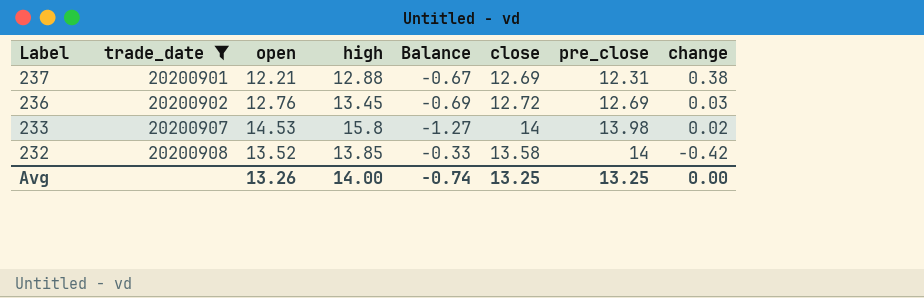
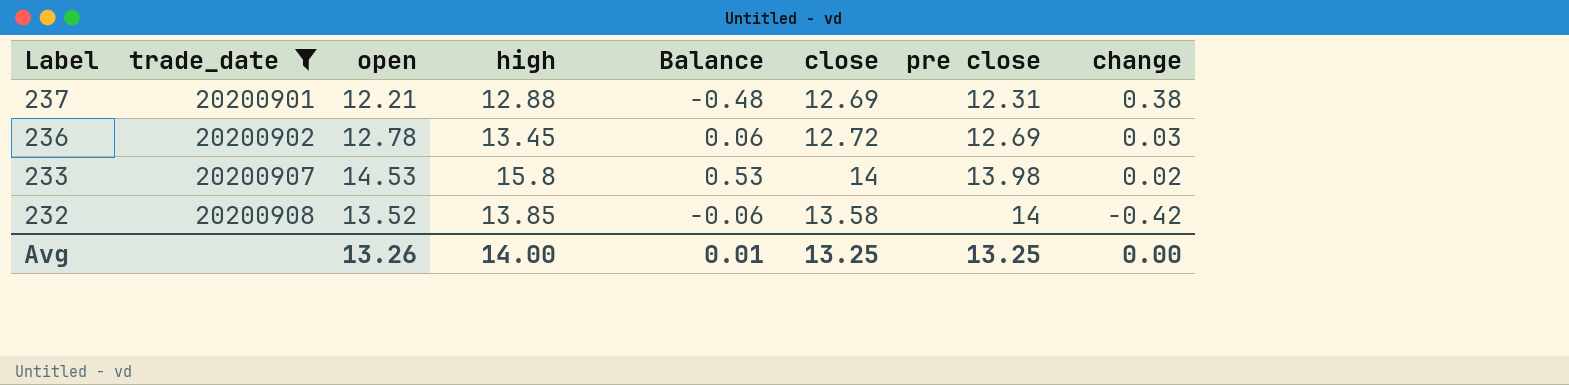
column Balance | formula: [open] - [high] -> [open] - [close]
column name: pre_close -> pre close
236 | open: 12.76 -> 12.78
Avg | Balance: -0.74 -> 0.01

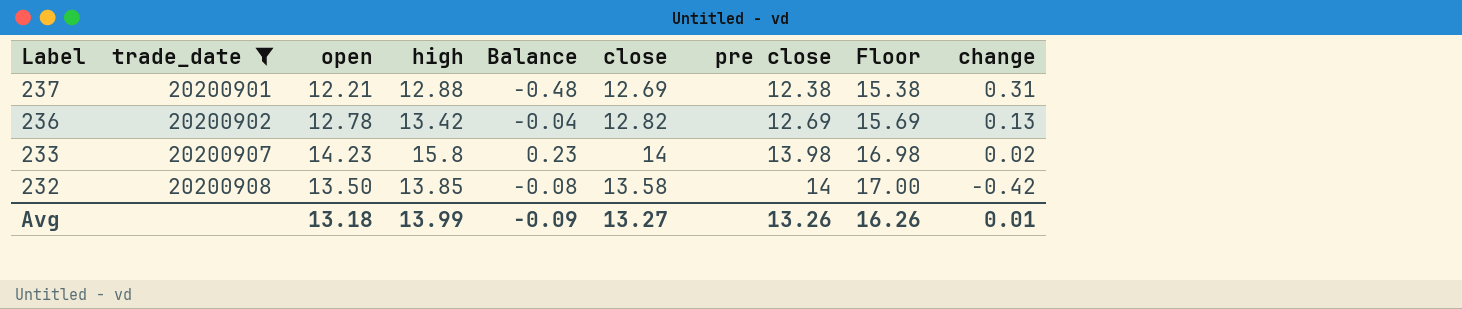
column Floor | formula: none -> [pre close] + 3
237 | pre close: 12.31 -> 12.38
237 | change: 0.38 -> 0.31
236 | high: 13.45 -> 13.42
236 | Balance: 0.06 -> -0.04
236 | close: 12.72 -> 12.82
236 | change: 0.03 -> 0.13
233 | open: 14.53 -> 14.23
233 | Balance: 0.53 -> 0.23
232 | open: 13.52 -> 13.50
232 | Balance: -0.06 -> -0.08
Avg | open: 13.26 -> 13.18
Avg | high: 14.00 -> 13.99
Avg | Balance: 0.01 -> -0.09
Avg | close: 13.25 -> 13.27
Avg | pre close: 13.25 -> 13.26
Avg | change: 0.00 -> 0.01

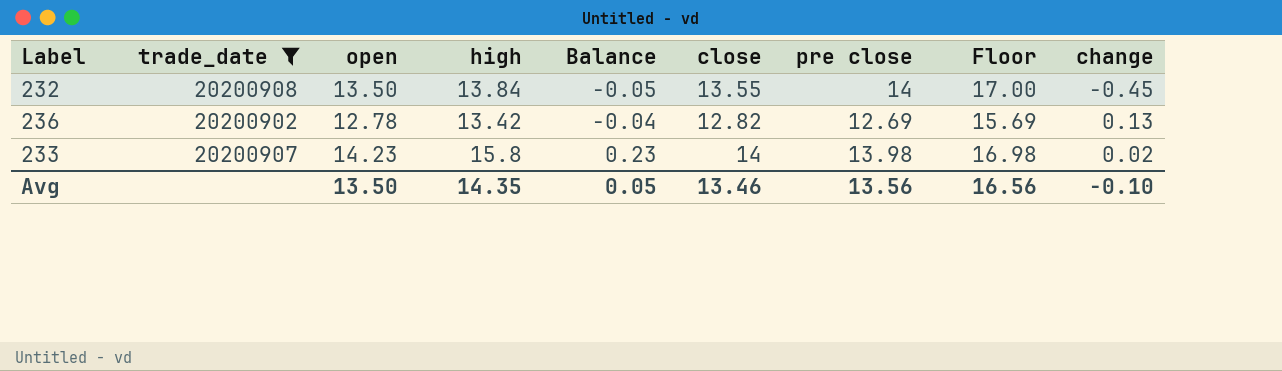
row order: Label descending -> Balance ascending
row 237: 20200901 | 12.21 | 12.88 | -0.48 | 12.69 | 12.38 | 15.38 | 0.31 -> none
232 | high: 13.85 -> 13.84
232 | Balance: -0.08 -> -0.05
232 | close: 13.58 -> 13.55
232 | change: -0.42 -> -0.45
Avg | open: 13.18 -> 13.50
Avg | high: 13.99 -> 14.35
Avg | Balance: -0.09 -> 0.05
Avg | close: 13.27 -> 13.46
Avg | pre close: 13.26 -> 13.56
Avg | Floor: 16.26 -> 16.56
Avg | change: 0.01 -> -0.10

